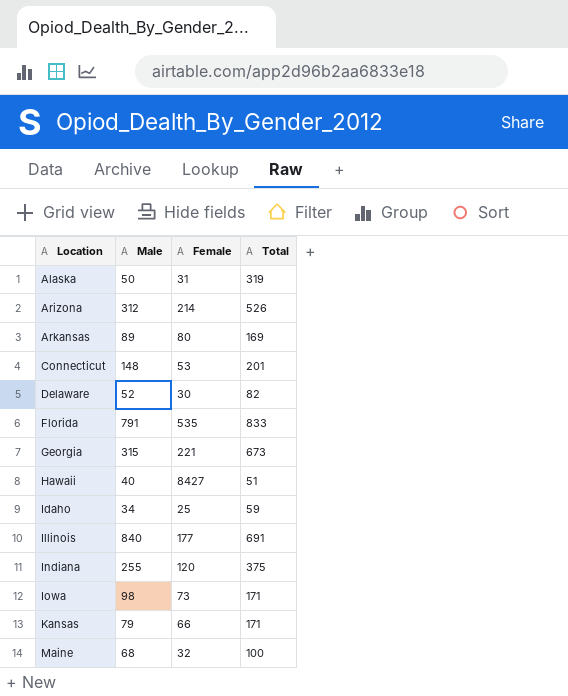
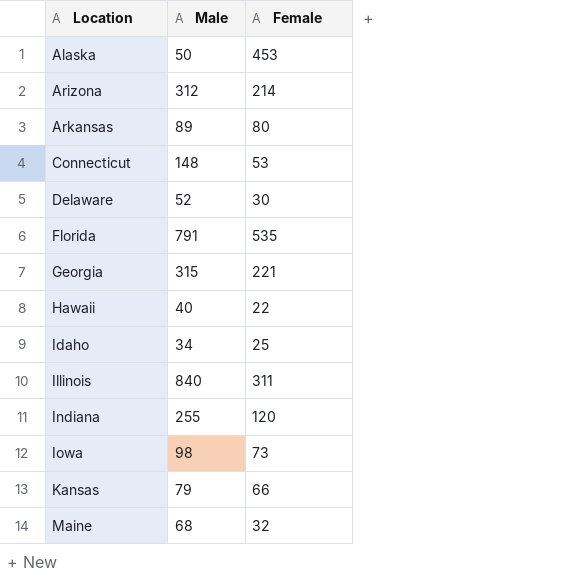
column Total | position: 4 -> none
Alaska | Female: 31 -> 453
Hawaii | Female: 8427 -> 22
Illinois | Female: 177 -> 311

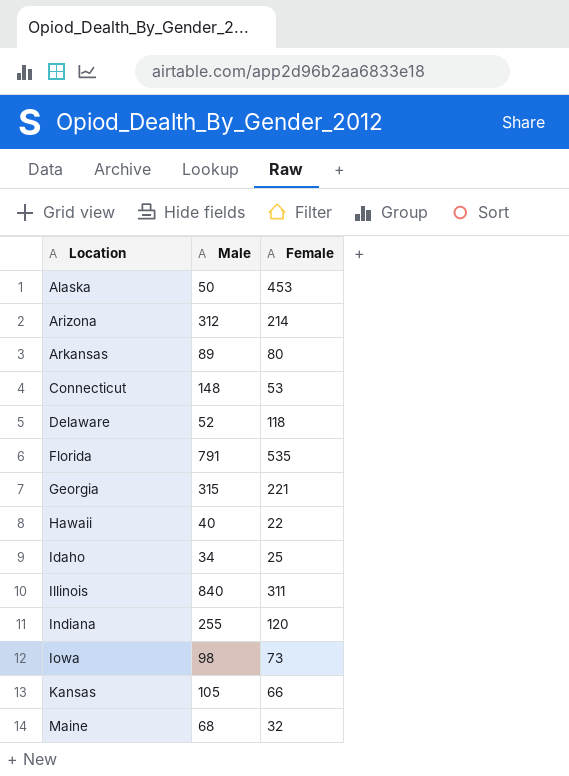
Delaware | Female: 30 -> 118
Kansas | Male: 79 -> 105

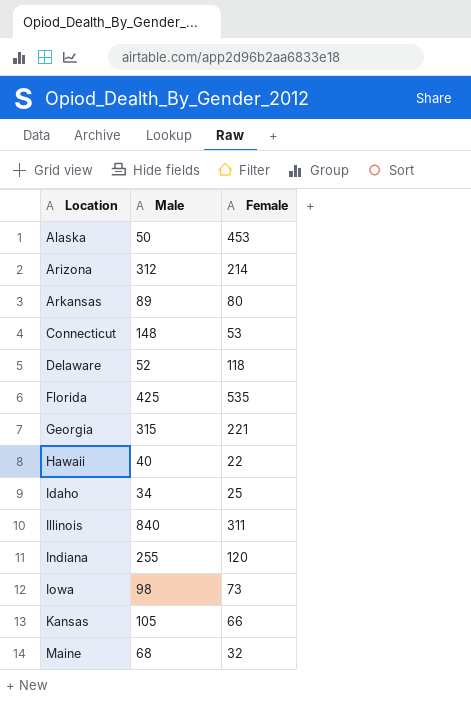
Florida | Male: 791 -> 425

